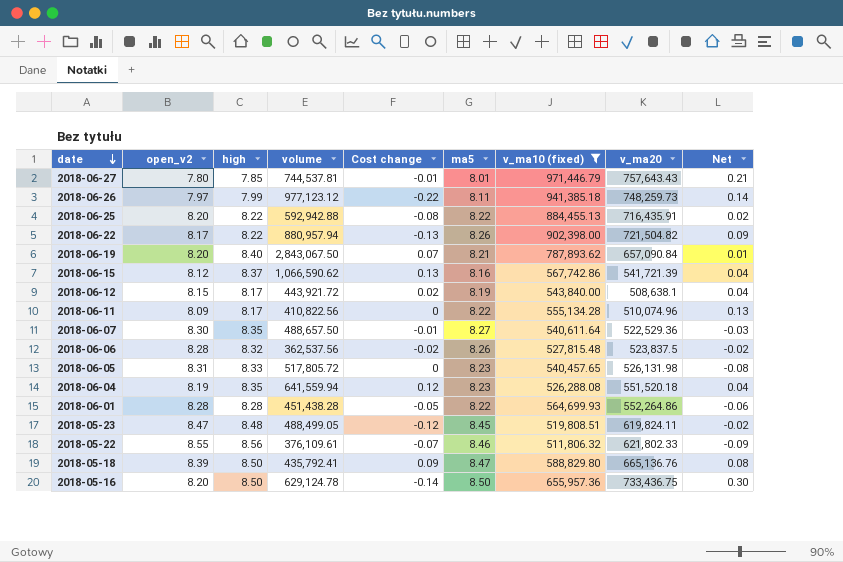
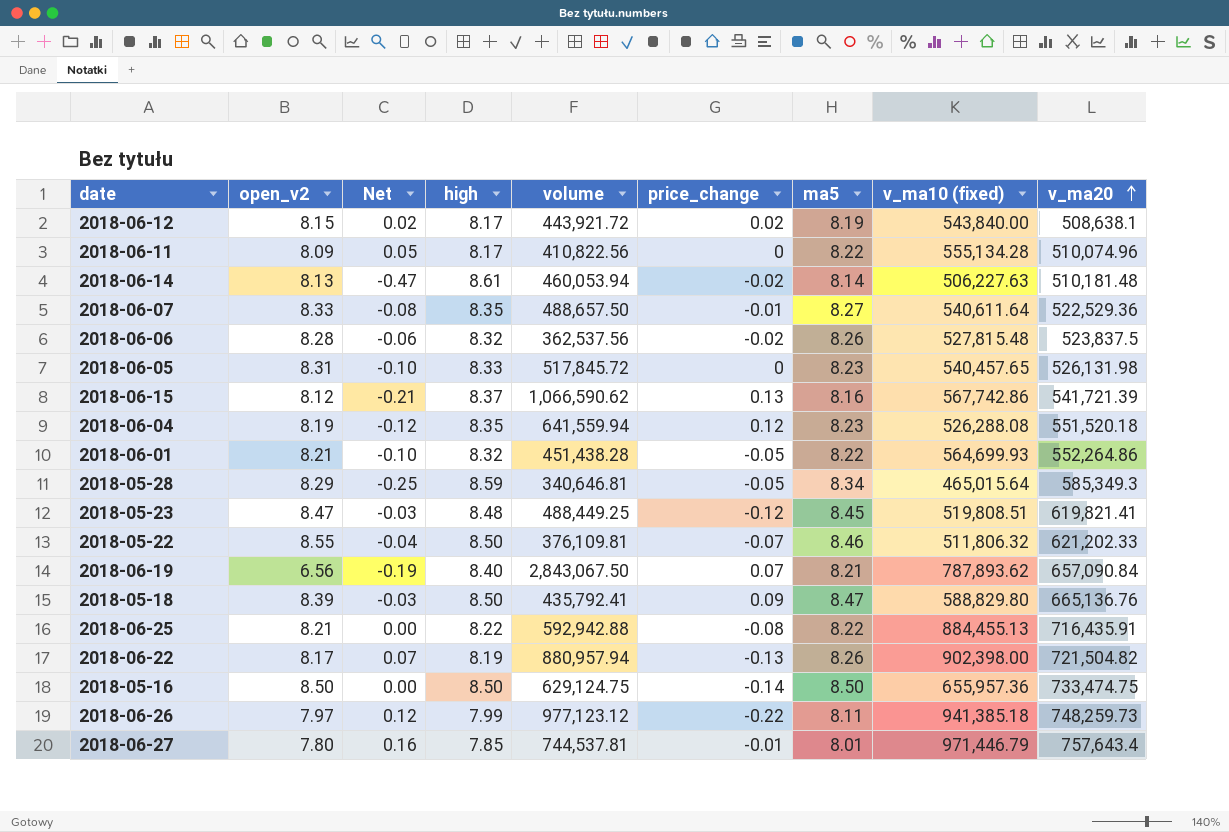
filter: v_ma10 (fixed) >= 511,806.32 -> none
row order: date descending -> v_ma20 ascending
column Net | formula: [ma5] - [open_v2] -> [ma5] - [high]
column Net | position: 9 -> 3
column name: Cost change -> price_change
2018-06-07 | open_v2: 8.30 -> 8.33
2018-06-05 | volume: 517,805.72 -> 517,845.72
2018-06-01 | open_v2: 8.28 -> 8.21
2018-06-01 | high: 8.28 -> 8.32
2018-05-23 | volume: 488,499.05 -> 488,449.25
2018-05-23 | v_ma20: 619,824.11 -> 619,821.41
2018-05-22 | high: 8.56 -> 8.50
2018-05-22 | volume: 376,109.61 -> 376,109.81
2018-05-22 | v_ma20: 621,802.33 -> 621,202.33
2018-06-19 | open_v2: 8.20 -> 6.56
2018-06-25 | open_v2: 8.20 -> 8.21
2018-06-22 | high: 8.22 -> 8.19
2018-05-16 | open_v2: 8.20 -> 8.50
2018-05-16 | volume: 629,124.78 -> 629,124.75
2018-05-16 | v_ma20: 733,436.75 -> 733,474.75
2018-06-27 | v_ma20: 757,643.43 -> 757,643.4

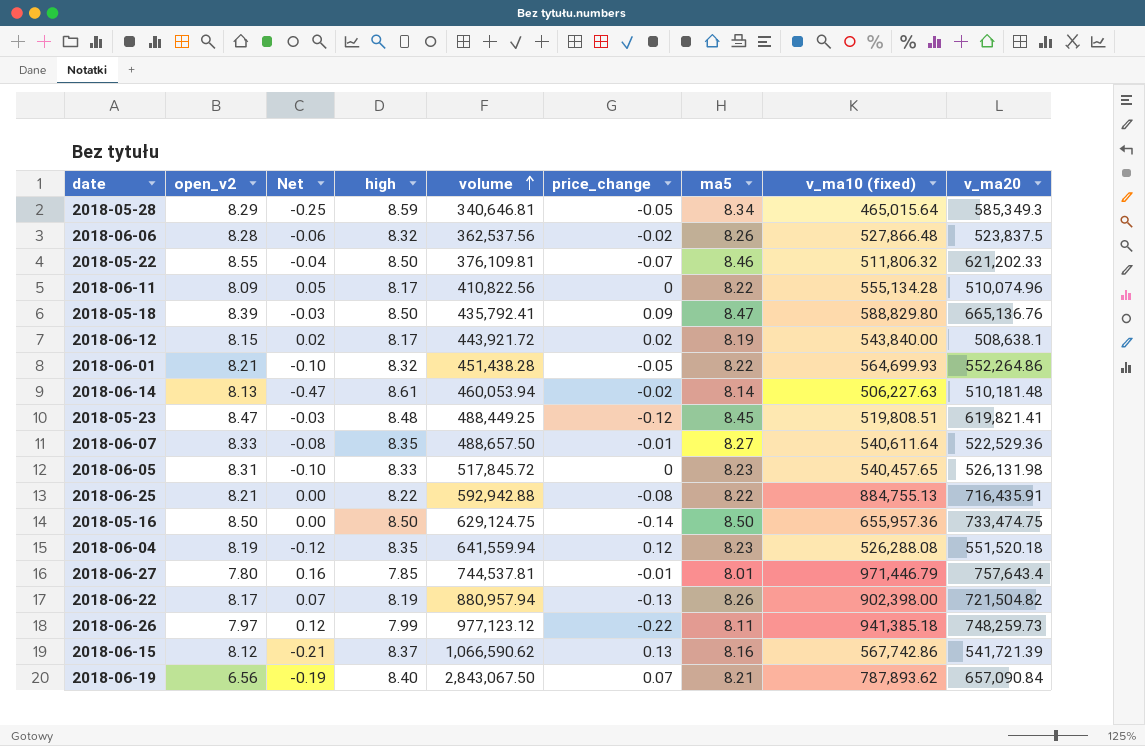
row order: v_ma20 ascending -> volume ascending
2018-06-06 | v_ma10 (fixed): 527,815.48 -> 527,866.48
2018-06-25 | v_ma10 (fixed): 884,455.13 -> 884,755.13

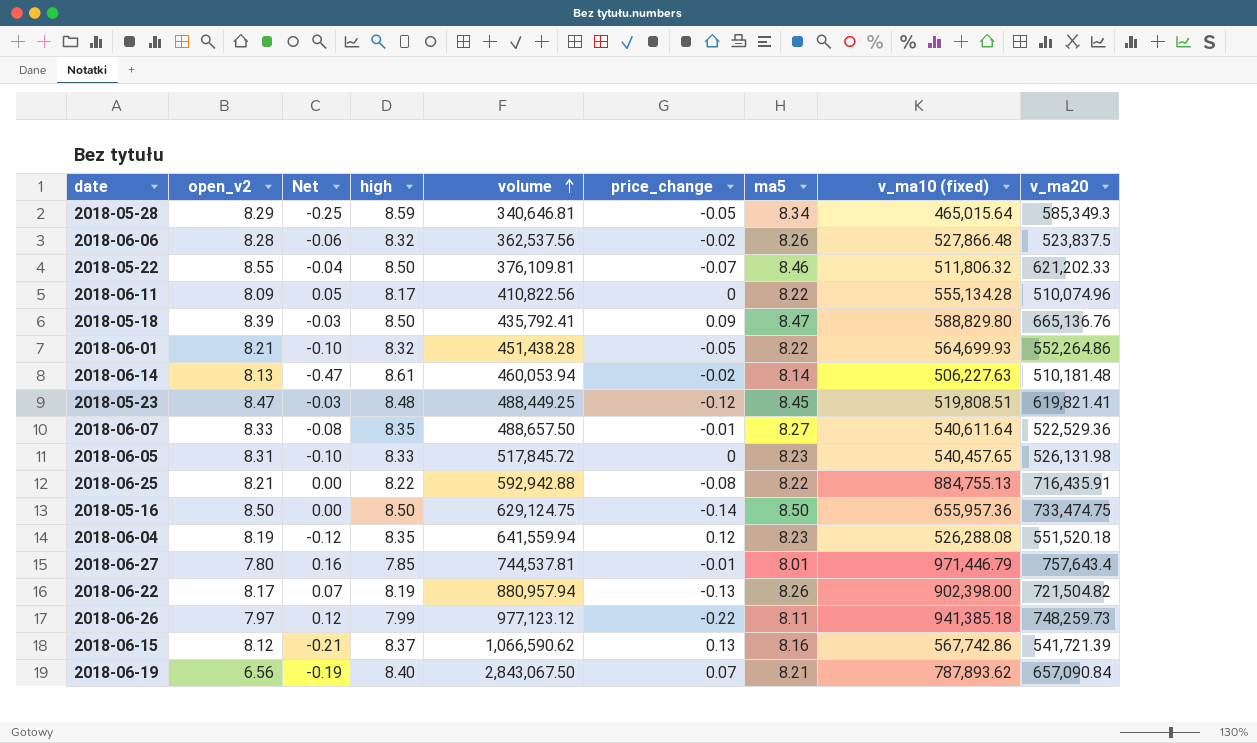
row 2018-06-12: 8.15 | 0.02 | 8.17 | 443,921.72 | 0.02 | 8.19 | 543,840.00 | 508,638.1 -> none

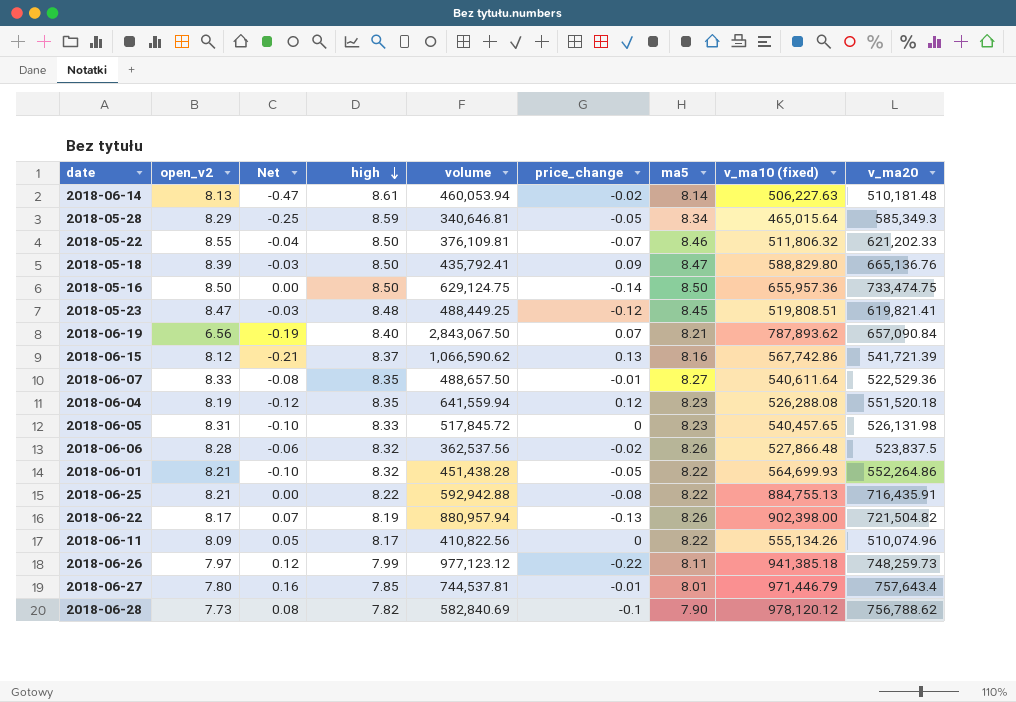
row order: volume ascending -> high descending
2018-06-11 | v_ma10 (fixed): 555,134.28 -> 555,134.26
row 2018-06-28: none -> 7.73 | 0.08 | 7.82 | 582,840.69 | -0.1 | 7.90 | 978,120.12 | 756,788.62

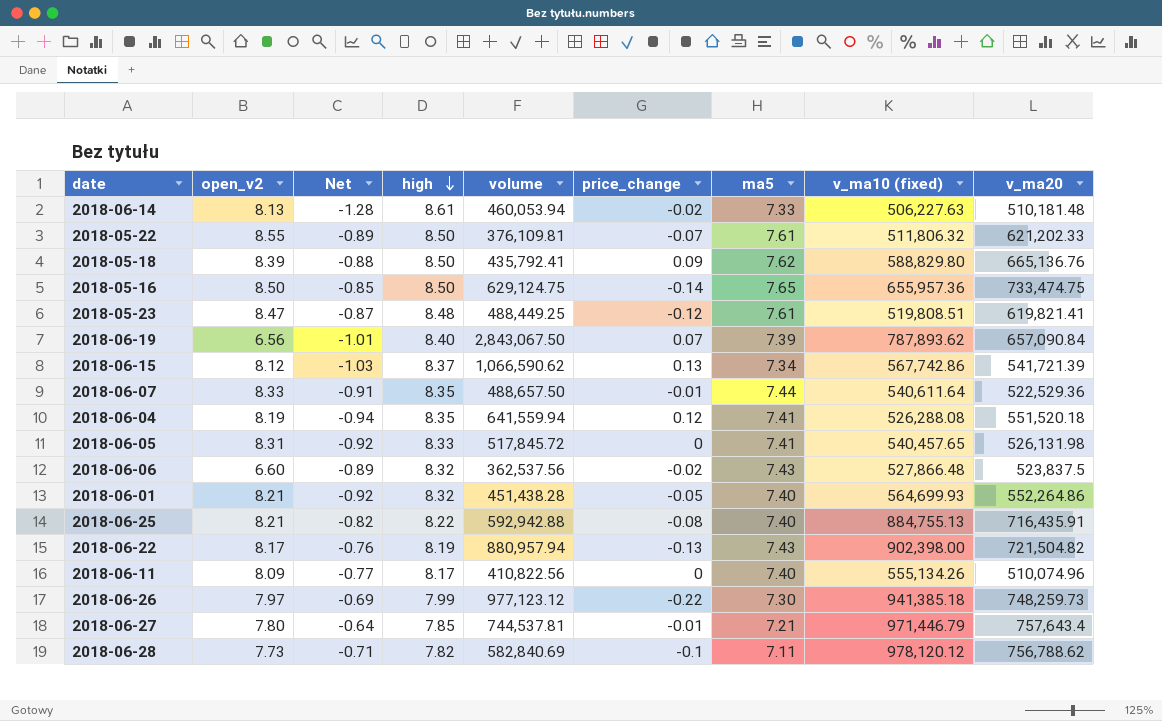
row 2018-05-28: 8.29 | -0.25 | 8.59 | 340,646.81 | -0.05 | 8.34 | 465,015.64 | 585,349.3 -> none
2018-06-14 | Net: -0.47 -> -1.28
2018-06-14 | ma5: 8.14 -> 7.33
2018-05-22 | Net: -0.04 -> -0.89
2018-05-22 | ma5: 8.46 -> 7.61
2018-05-18 | Net: -0.03 -> -0.88
2018-05-18 | ma5: 8.47 -> 7.62
2018-05-16 | Net: 0.00 -> -0.85
2018-05-16 | ma5: 8.50 -> 7.65
2018-05-23 | Net: -0.03 -> -0.87
2018-05-23 | ma5: 8.45 -> 7.61
2018-06-19 | Net: -0.19 -> -1.01
2018-06-19 | ma5: 8.21 -> 7.39
2018-06-15 | Net: -0.21 -> -1.03
2018-06-15 | ma5: 8.16 -> 7.34
2018-06-07 | Net: -0.08 -> -0.91
2018-06-07 | ma5: 8.27 -> 7.44
2018-06-04 | Net: -0.12 -> -0.94
2018-06-04 | ma5: 8.23 -> 7.41
2018-06-05 | Net: -0.10 -> -0.92
2018-06-05 | ma5: 8.23 -> 7.41
2018-06-06 | open_v2: 8.28 -> 6.60
2018-06-06 | Net: -0.06 -> -0.89
2018-06-06 | ma5: 8.26 -> 7.43
2018-06-01 | Net: -0.10 -> -0.92
2018-06-01 | ma5: 8.22 -> 7.40
2018-06-25 | Net: 0.00 -> -0.82
2018-06-25 | ma5: 8.22 -> 7.40
2018-06-22 | Net: 0.07 -> -0.76
2018-06-22 | ma5: 8.26 -> 7.43
2018-06-11 | Net: 0.05 -> -0.77
2018-06-11 | ma5: 8.22 -> 7.40
2018-06-26 | Net: 0.12 -> -0.69
2018-06-26 | ma5: 8.11 -> 7.30
2018-06-27 | Net: 0.16 -> -0.64
2018-06-27 | ma5: 8.01 -> 7.21
2018-06-28 | Net: 0.08 -> -0.71
2018-06-28 | ma5: 7.90 -> 7.11

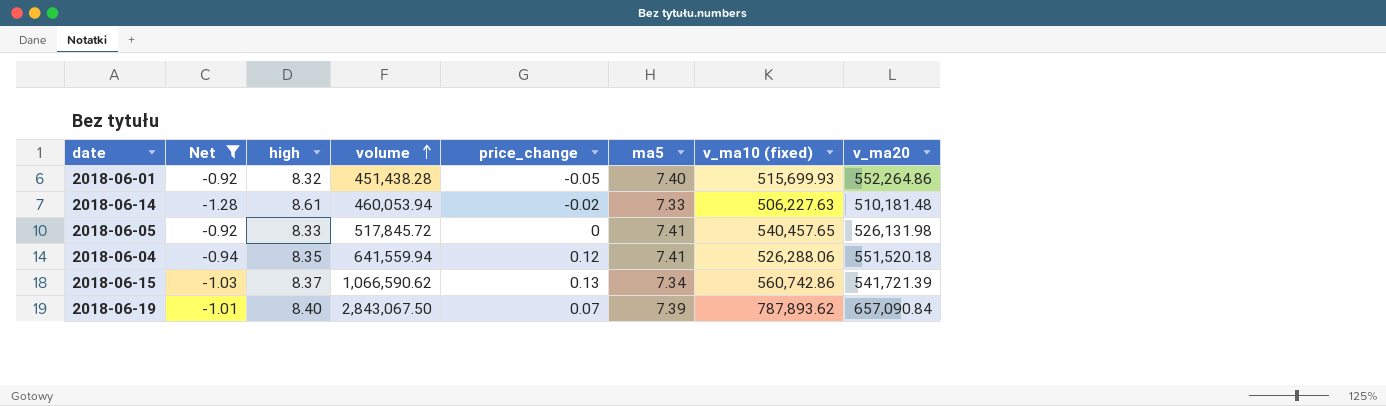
filter: none -> Net <= -0.92
row order: high descending -> volume ascending
column open_v2 | position: 2 -> none
2018-06-01 | v_ma10 (fixed): 564,699.93 -> 515,699.93
2018-06-04 | v_ma10 (fixed): 526,288.08 -> 526,288.06
2018-06-15 | v_ma10 (fixed): 567,742.86 -> 560,742.86

